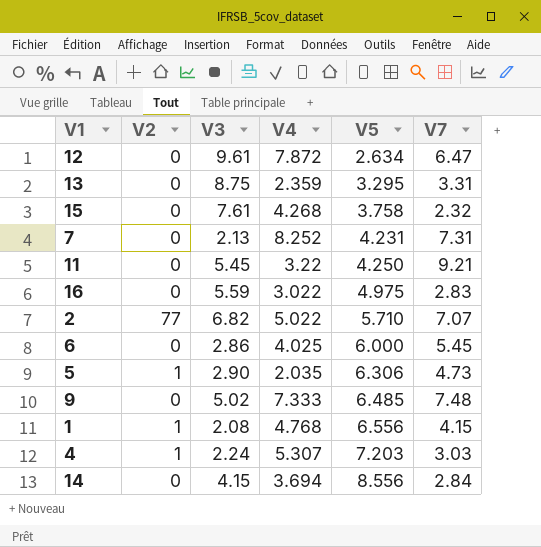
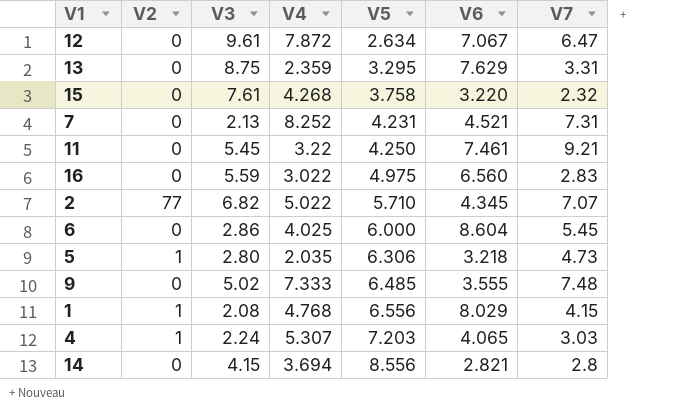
column V6 | position: none -> 6
5 | V3: 2.90 -> 2.80
14 | V7: 2.84 -> 2.8

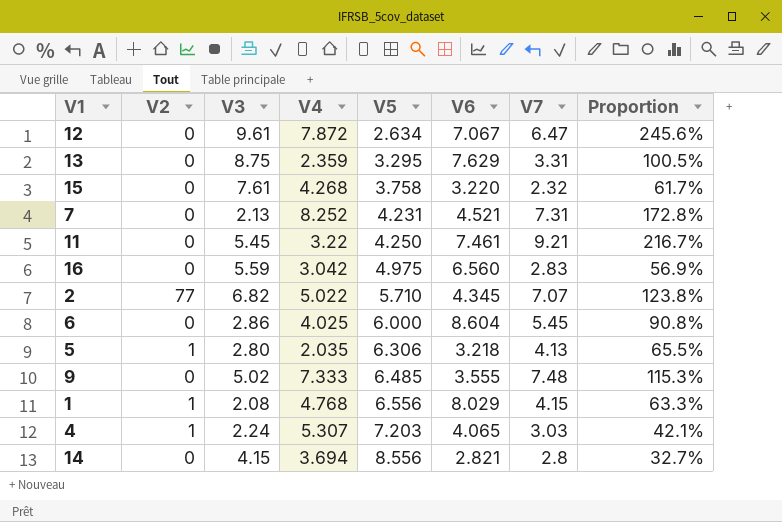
column Proportion | formula: none -> [V7] / [V5]
16 | V4: 3.022 -> 3.042
5 | V7: 4.73 -> 4.13

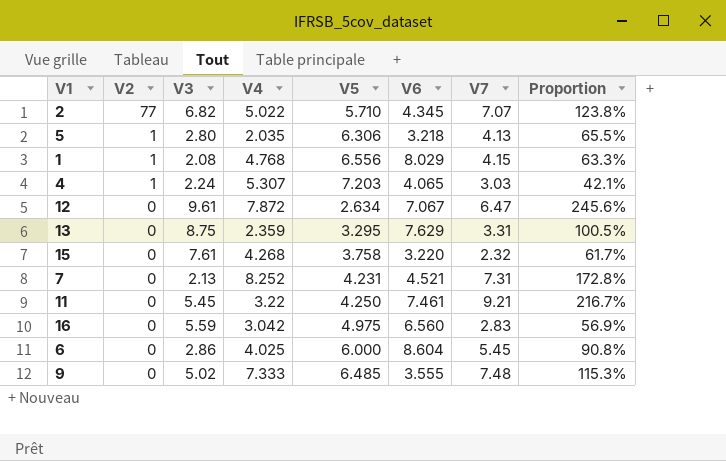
row order: V5 ascending -> V2 descending
row 14: 0 | 4.15 | 3.694 | 8.556 | 2.821 | 2.8 | 32.7% -> none

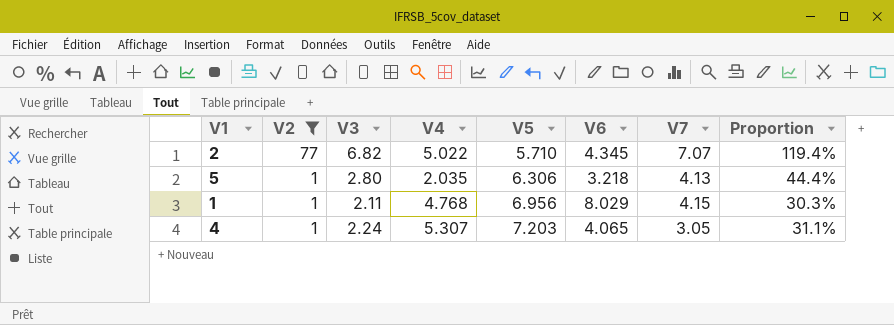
filter: none -> V2 != 0
column Proportion | formula: [V7] / [V5] -> [V3] / [V5]
1 | V3: 2.08 -> 2.11
1 | V5: 6.556 -> 6.956
4 | V7: 3.03 -> 3.05

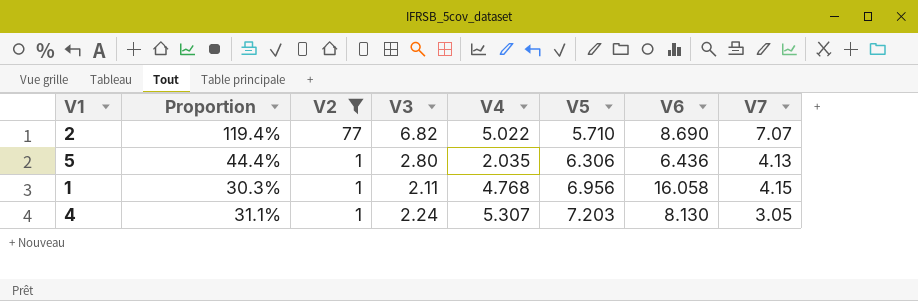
column Proportion | position: 8 -> 2
2 | V6: 4.345 -> 8.690
5 | V6: 3.218 -> 6.436
1 | V6: 8.029 -> 16.058
4 | V6: 4.065 -> 8.130

